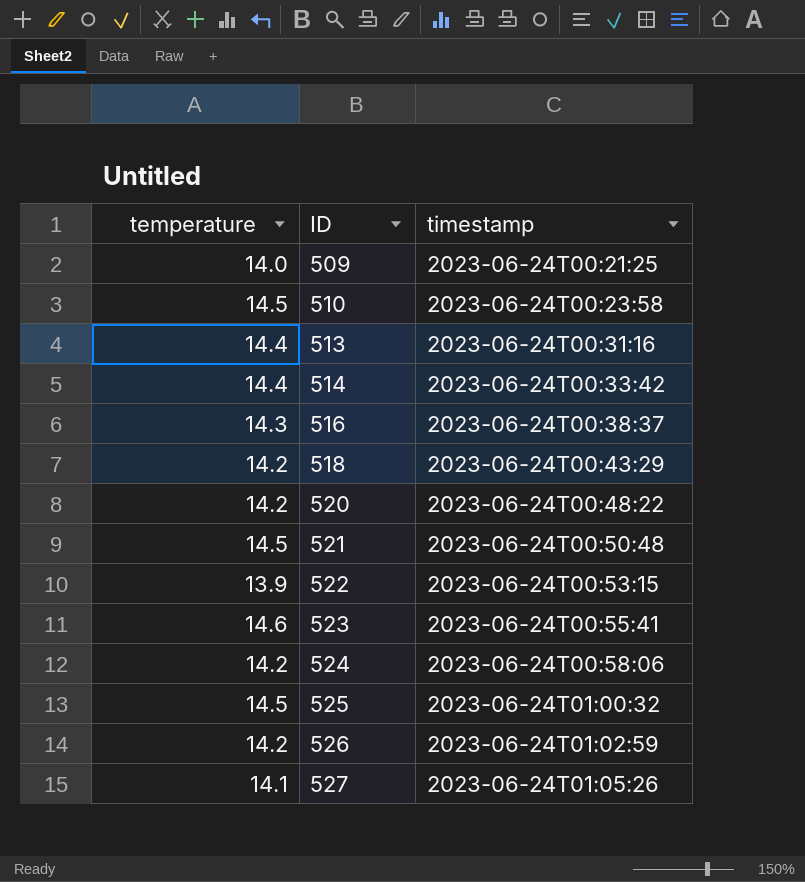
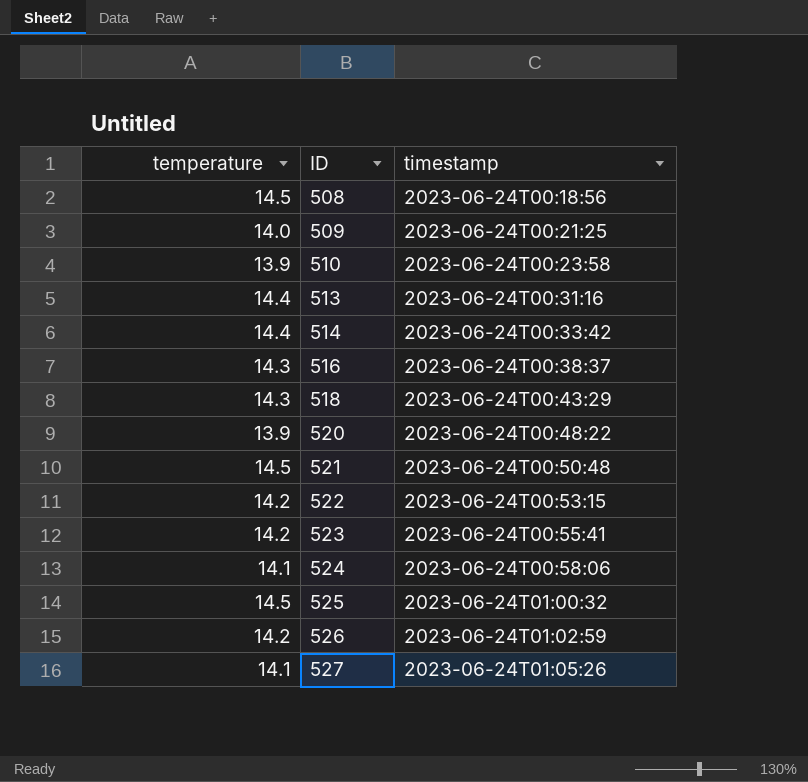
row 508: none -> 14.5 | 2023-06-24T00:18:56
510 | temperature: 14.5 -> 13.9
518 | temperature: 14.2 -> 14.3
520 | temperature: 14.2 -> 13.9
522 | temperature: 13.9 -> 14.2
523 | temperature: 14.6 -> 14.2
524 | temperature: 14.2 -> 14.1

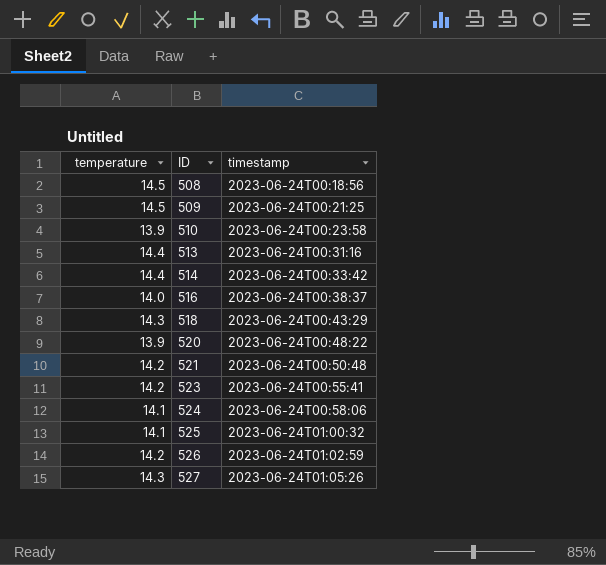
row 522: 14.2 | 2023-06-24T00:53:15 -> none
509 | temperature: 14.0 -> 14.5
516 | temperature: 14.3 -> 14.0
521 | temperature: 14.5 -> 14.2
525 | temperature: 14.5 -> 14.1
527 | temperature: 14.1 -> 14.3

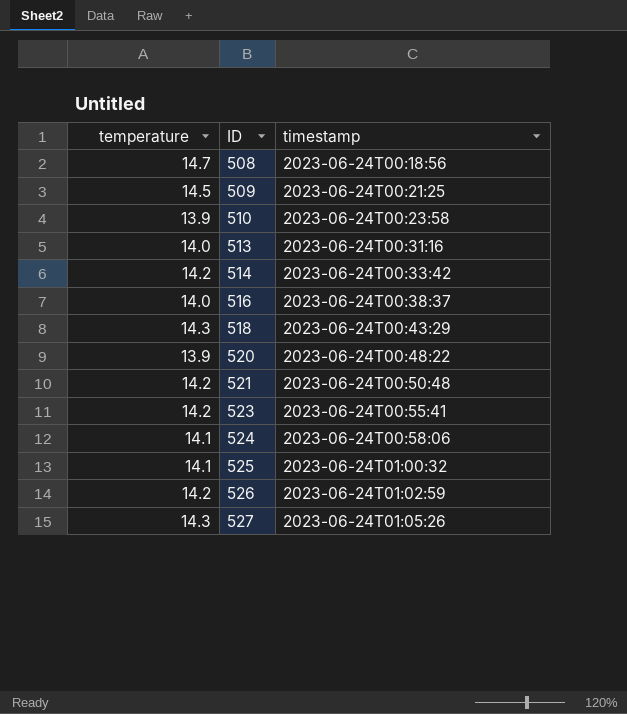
508 | temperature: 14.5 -> 14.7
513 | temperature: 14.4 -> 14.0
514 | temperature: 14.4 -> 14.2

